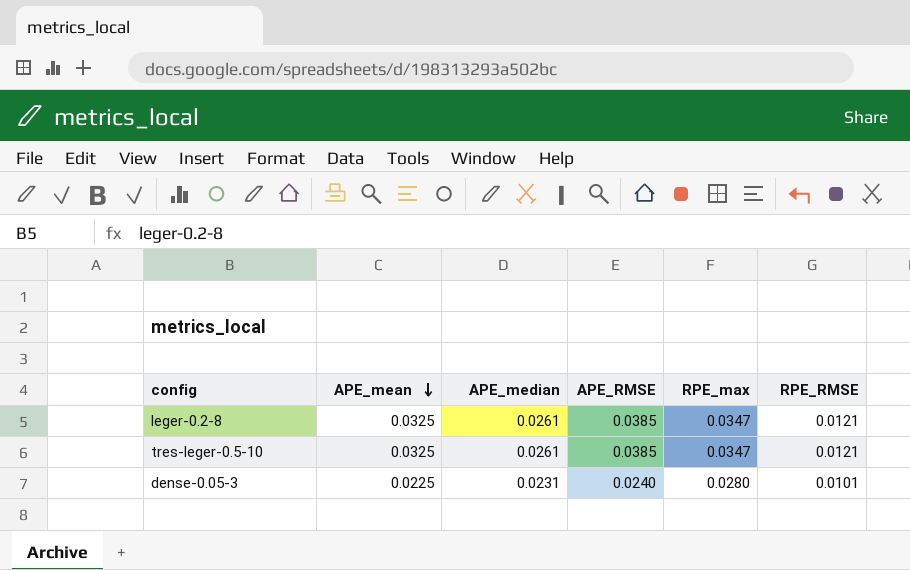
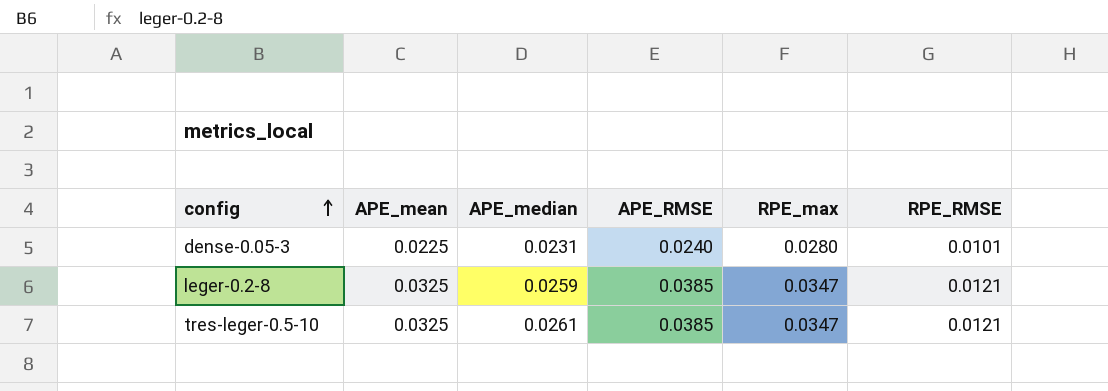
row order: APE_mean descending -> config ascending
leger-0.2-8 | APE_median: 0.0261 -> 0.0259

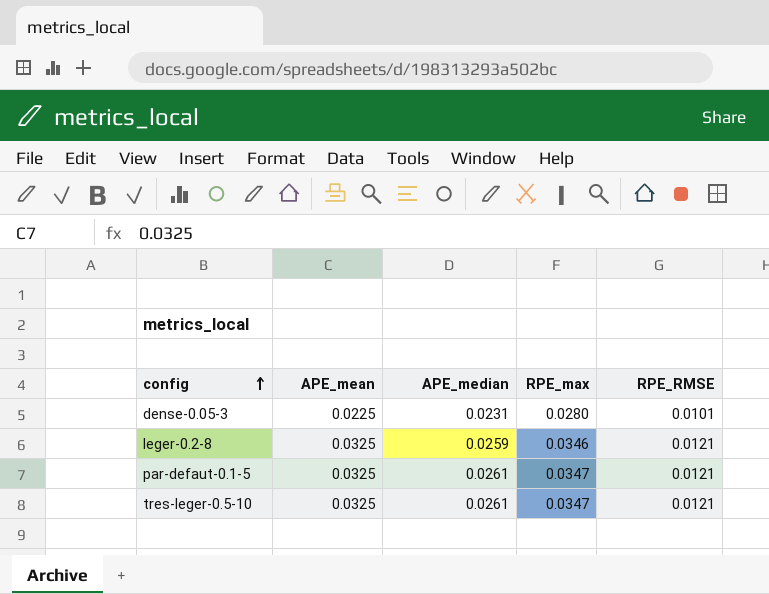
column APE_RMSE | position: 4 -> none
leger-0.2-8 | RPE_max: 0.0347 -> 0.0346
row par-defaut-0.1-5: none -> 0.0325 | 0.0261 | 0.0347 | 0.0121

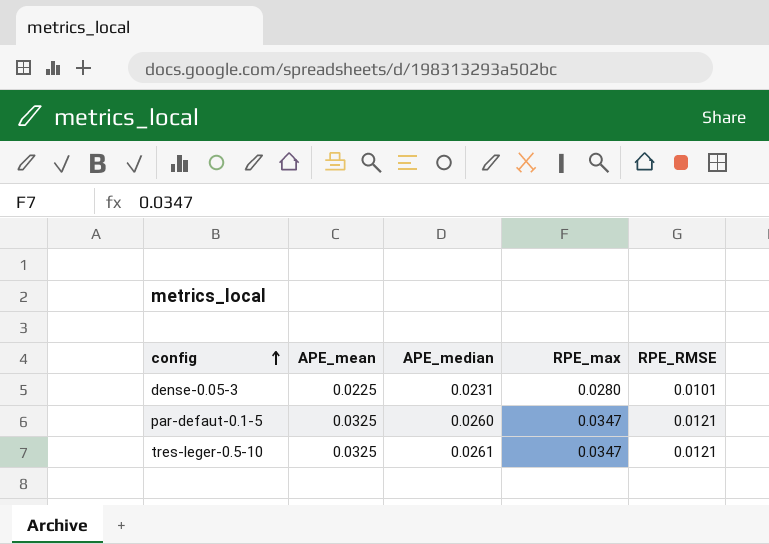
row leger-0.2-8: 0.0325 | 0.0259 | 0.0346 | 0.0121 -> none
par-defaut-0.1-5 | APE_median: 0.0261 -> 0.0260

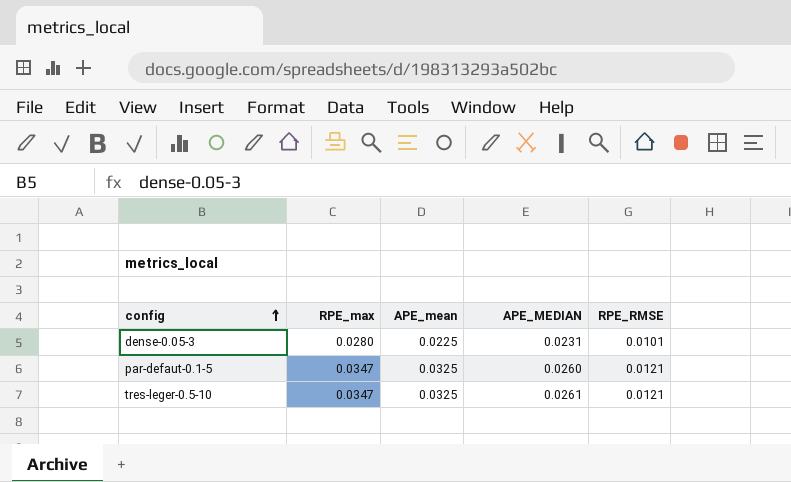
column RPE_max | position: 4 -> 2
column name: APE_median -> APE_MEDIAN

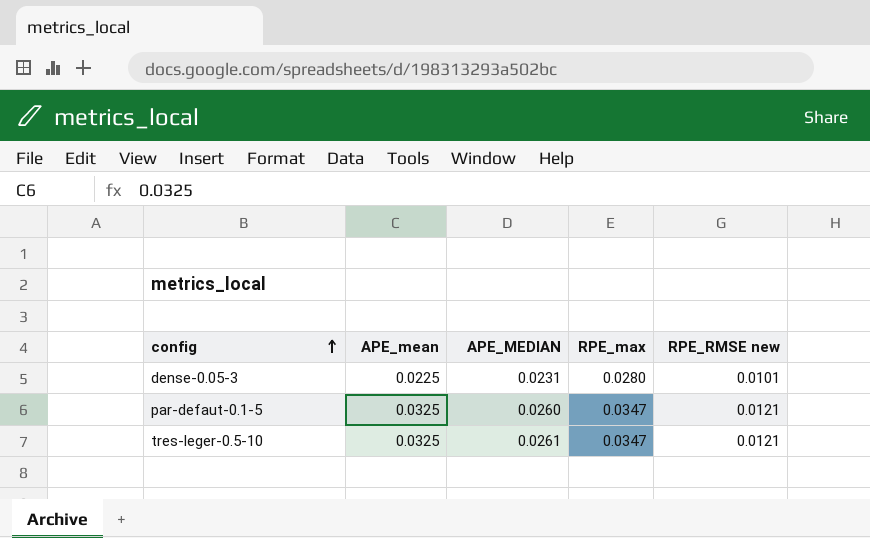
column RPE_max | position: 2 -> 4
column name: RPE_RMSE -> RPE_RMSE new

